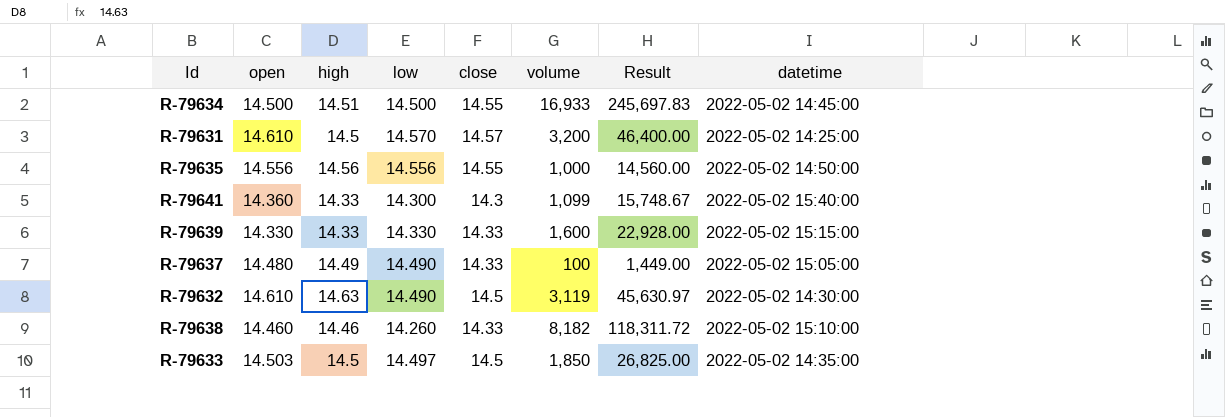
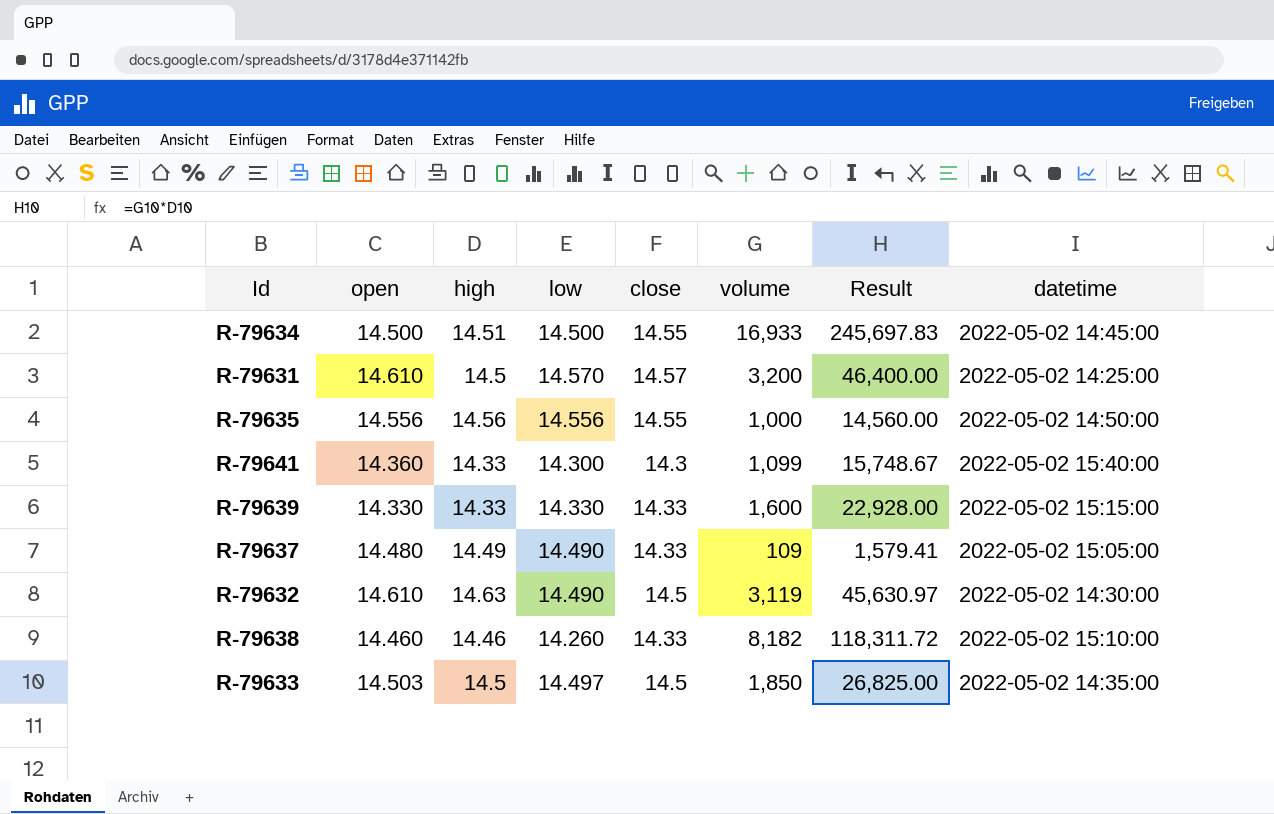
R-79637 | volume: 100 -> 109
R-79637 | Result: 1,449.00 -> 1,579.41

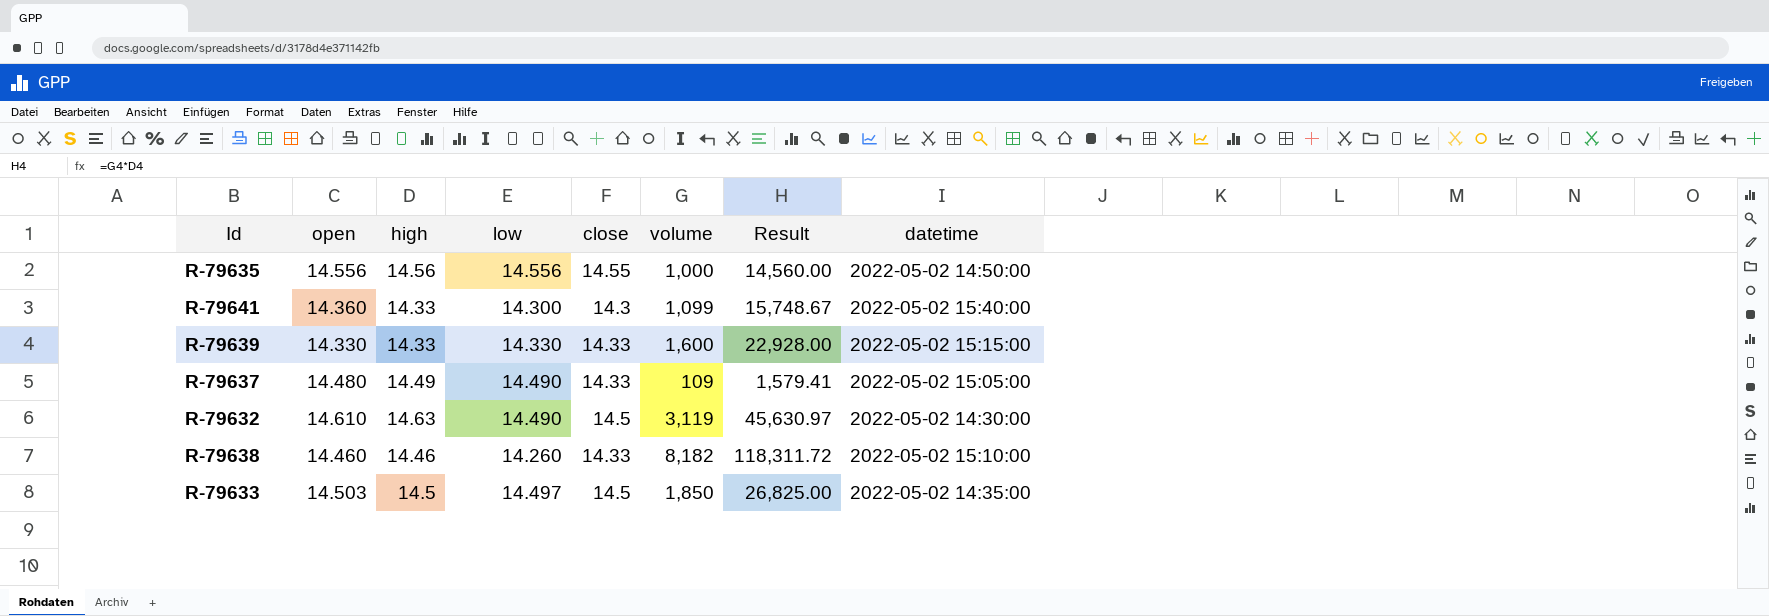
row R-79634: 14.500 | 14.51 | 14.500 | 14.55 | 16,933 | 245,697.83 | 2022-05-02 14:45:00 -> none
row R-79631: 14.610 | 14.5 | 14.570 | 14.57 | 3,200 | 46,400.00 | 2022-05-02 14:25:00 -> none

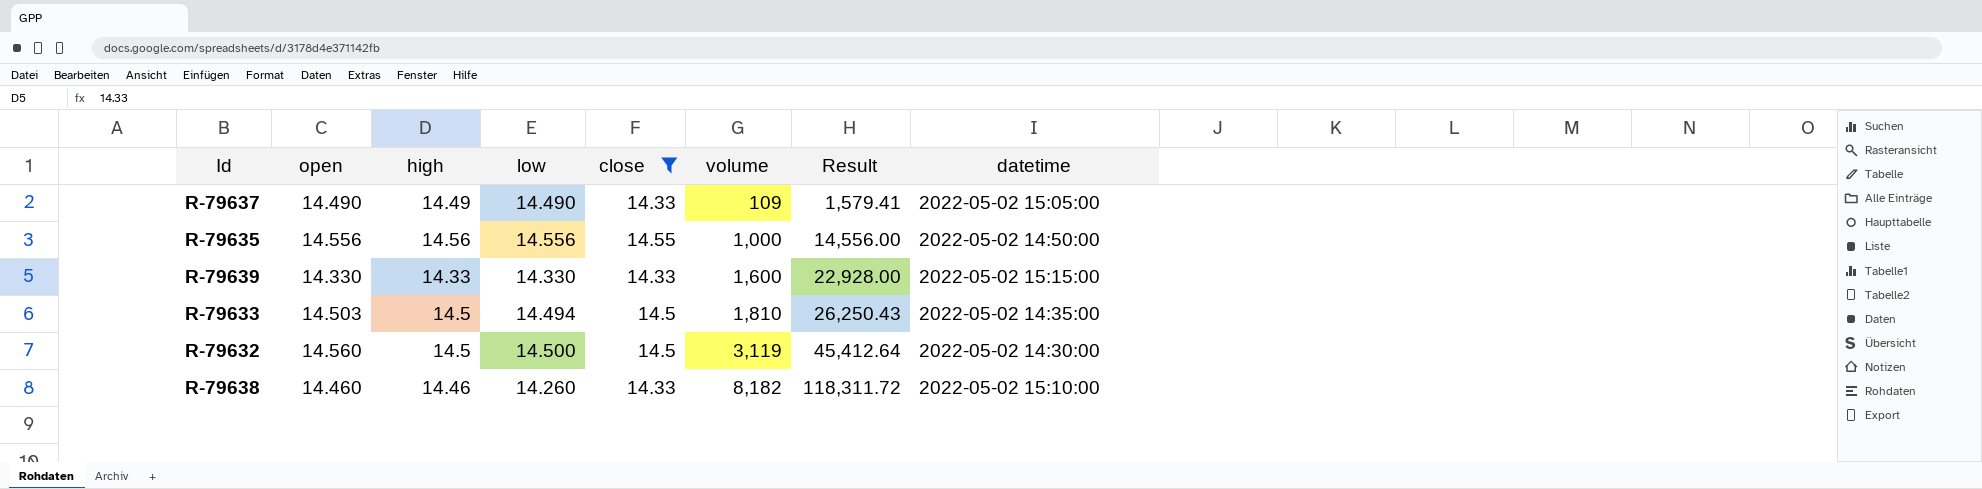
filter: none -> close != 14.3
row order: none -> volume ascending
column Result | formula: [high] * [volume] -> [open] * [volume]
R-79637 | open: 14.480 -> 14.490
R-79633 | low: 14.497 -> 14.494
R-79633 | volume: 1,850 -> 1,810
R-79632 | open: 14.610 -> 14.560
R-79632 | high: 14.63 -> 14.5
R-79632 | low: 14.490 -> 14.500

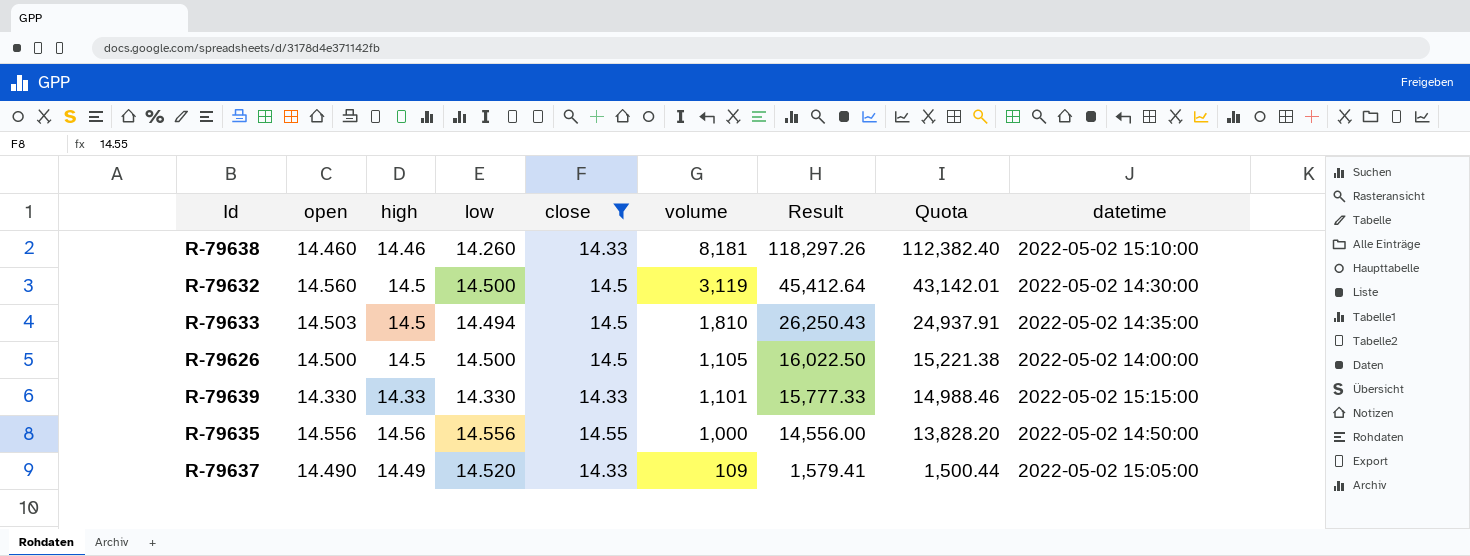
row order: volume ascending -> volume descending
column Quota | formula: none -> [Result] * 0.95
R-79638 | volume: 8,182 -> 8,181
R-79638 | Result: 118,311.72 -> 118,297.26
row R-79626: none -> 14.500 | 14.5 | 14.500 | 14.5 | 1,105 | 16,022.50 | 15,221.38 | 2022-05-02 14:00:00
R-79639 | volume: 1,600 -> 1,101
R-79639 | Result: 22,928.00 -> 15,777.33
R-79637 | low: 14.490 -> 14.520

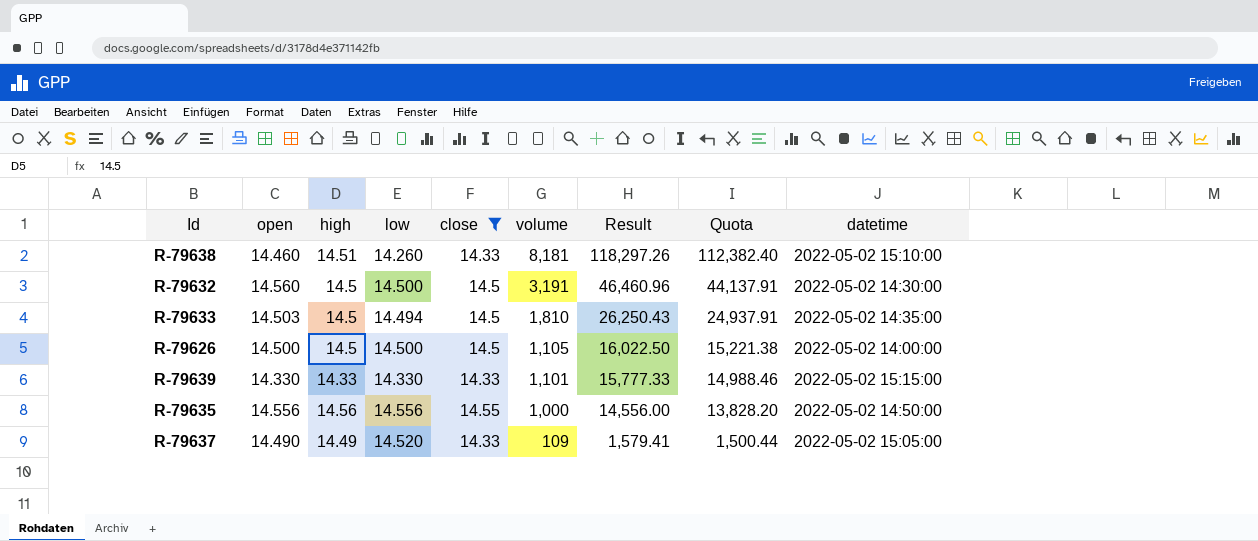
R-79638 | high: 14.46 -> 14.51
R-79632 | volume: 3,119 -> 3,191
R-79632 | Result: 45,412.64 -> 46,460.96
R-79632 | Quota: 43,142.01 -> 44,137.91

